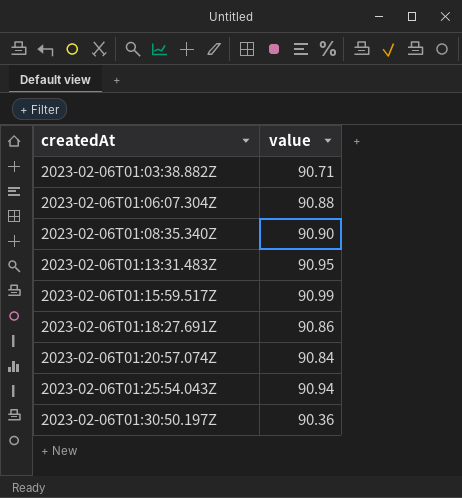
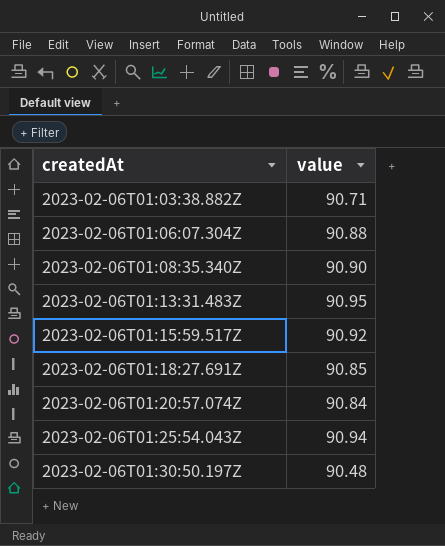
2023-02-06T01:15:59.517Z | value: 90.99 -> 90.92
2023-02-06T01:18:27.691Z | value: 90.86 -> 90.85
2023-02-06T01:30:50.197Z | value: 90.36 -> 90.48

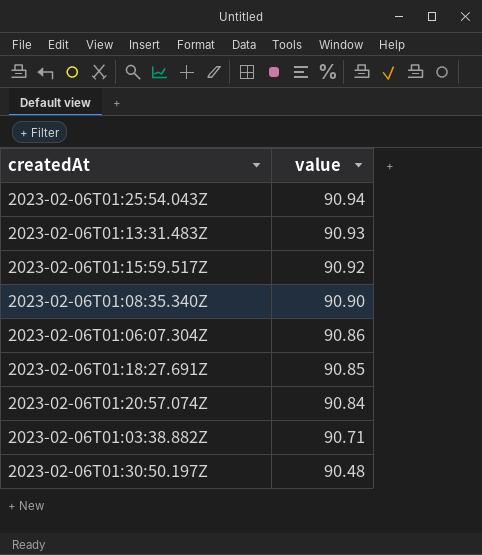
row order: createdAt ascending -> value descending
2023-02-06T01:13:31.483Z | value: 90.95 -> 90.93
2023-02-06T01:06:07.304Z | value: 90.88 -> 90.86

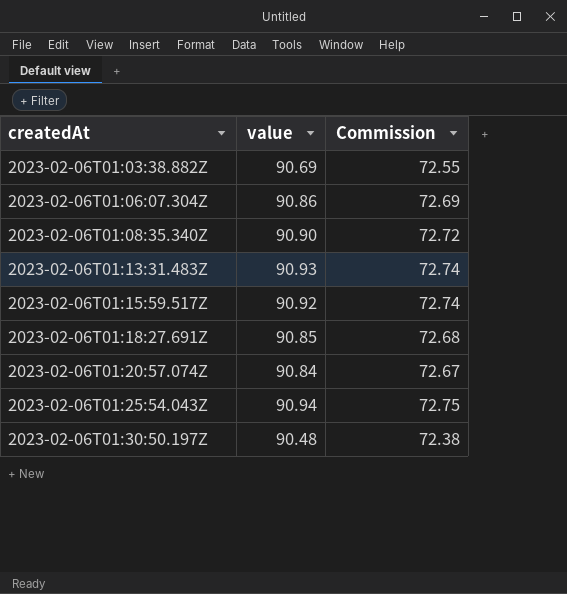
row order: value descending -> createdAt ascending
column Commission | formula: none -> [value] * 0.8
2023-02-06T01:03:38.882Z | value: 90.71 -> 90.69

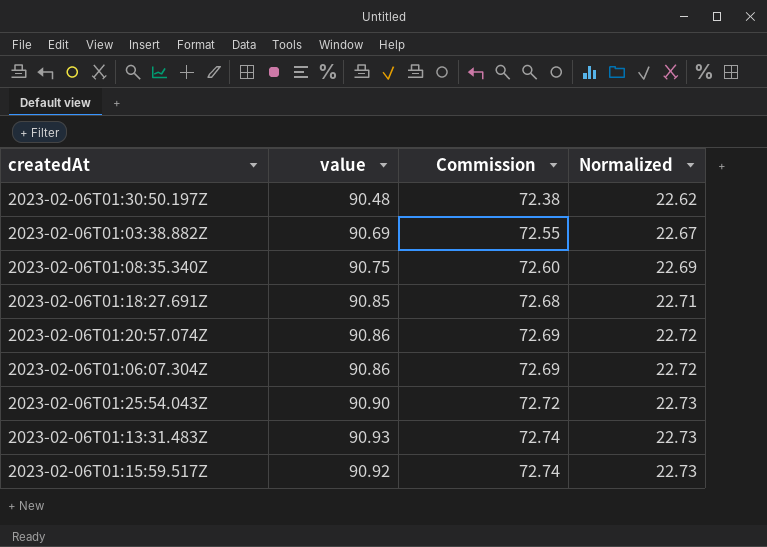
row order: createdAt ascending -> Commission ascending
column Normalized | formula: none -> [value] * 0.25
2023-02-06T01:08:35.340Z | value: 90.90 -> 90.75
2023-02-06T01:08:35.340Z | Commission: 72.72 -> 72.60
2023-02-06T01:20:57.074Z | value: 90.84 -> 90.86
2023-02-06T01:20:57.074Z | Commission: 72.67 -> 72.69
2023-02-06T01:25:54.043Z | value: 90.94 -> 90.90
2023-02-06T01:25:54.043Z | Commission: 72.75 -> 72.72

